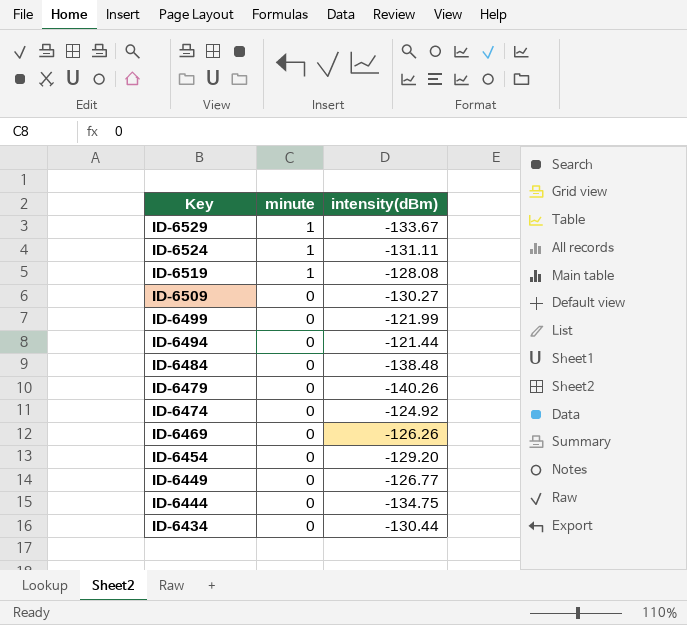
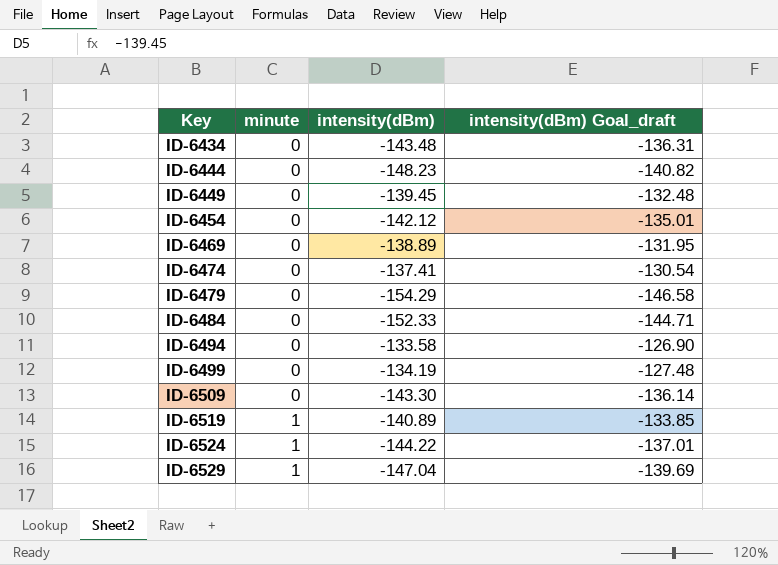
row order: Key descending -> Key ascending
column intensity(dBm) Goal_draft | formula: none -> [intensity(dBm)] * 0.95
ID-6434 | intensity(dBm): -130.44 -> -143.48
ID-6444 | intensity(dBm): -134.75 -> -148.23
ID-6449 | intensity(dBm): -126.77 -> -139.45
ID-6454 | intensity(dBm): -129.20 -> -142.12
ID-6469 | intensity(dBm): -126.26 -> -138.89
ID-6474 | intensity(dBm): -124.92 -> -137.41
ID-6479 | intensity(dBm): -140.26 -> -154.29
ID-6484 | intensity(dBm): -138.48 -> -152.33
ID-6494 | intensity(dBm): -121.44 -> -133.58
ID-6499 | intensity(dBm): -121.99 -> -134.19
ID-6509 | intensity(dBm): -130.27 -> -143.30
ID-6519 | intensity(dBm): -128.08 -> -140.89
ID-6524 | intensity(dBm): -131.11 -> -144.22
ID-6529 | intensity(dBm): -133.67 -> -147.04

